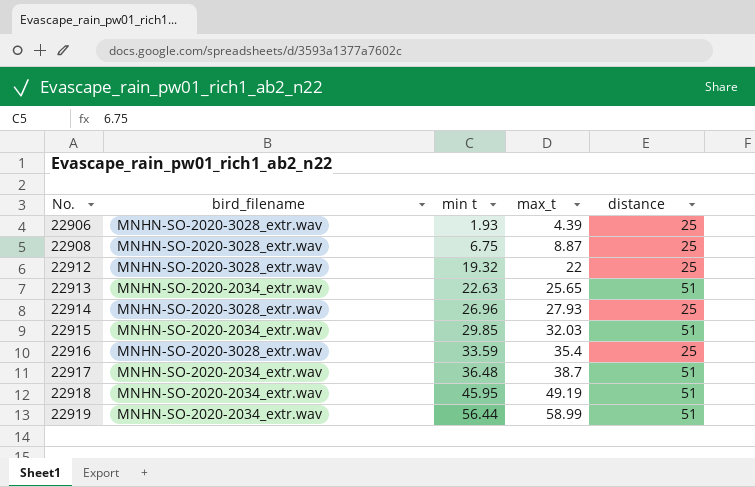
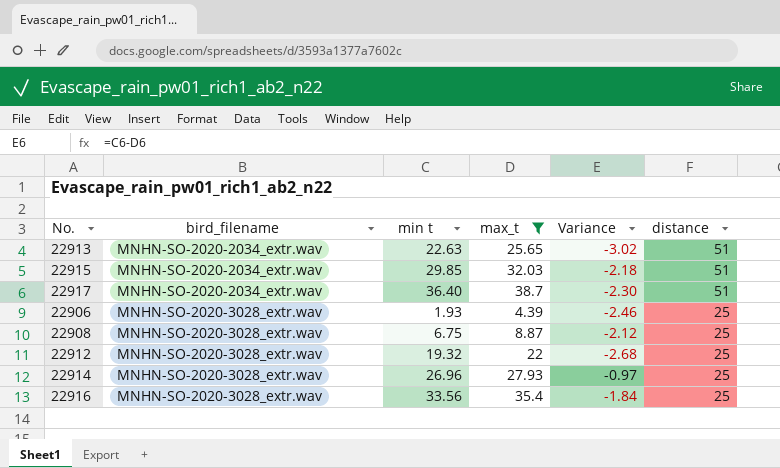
filter: none -> max_t <= 38.7
row order: No. ascending -> bird_filename ascending
column Variance | formula: none -> [min t] - [max_t]
22917 | min t: 36.48 -> 36.40
22916 | min t: 33.59 -> 33.56

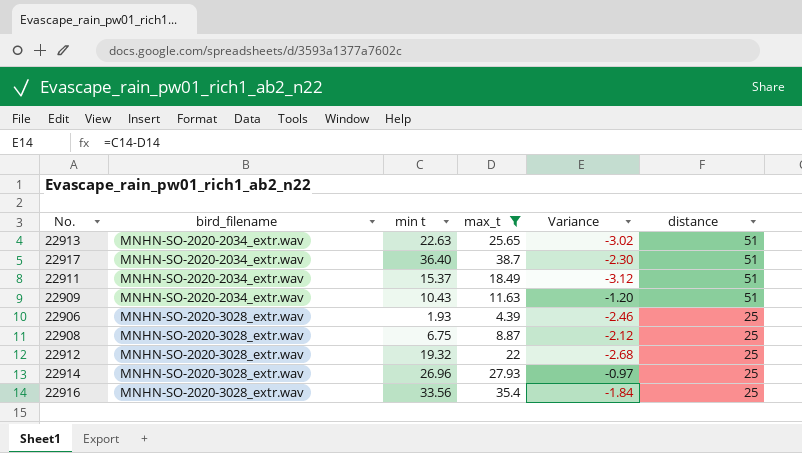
row 22915: MNHN-SO-2020-2034_extr.wav | 29.85 | 32.03 | -2.18 | 51 -> none
row 22911: none -> MNHN-SO-2020-2034_extr.wav | 15.37 | 18.49 | -3.12 | 51
row 22909: none -> MNHN-SO-2020-2034_extr.wav | 10.43 | 11.63 | -1.20 | 51

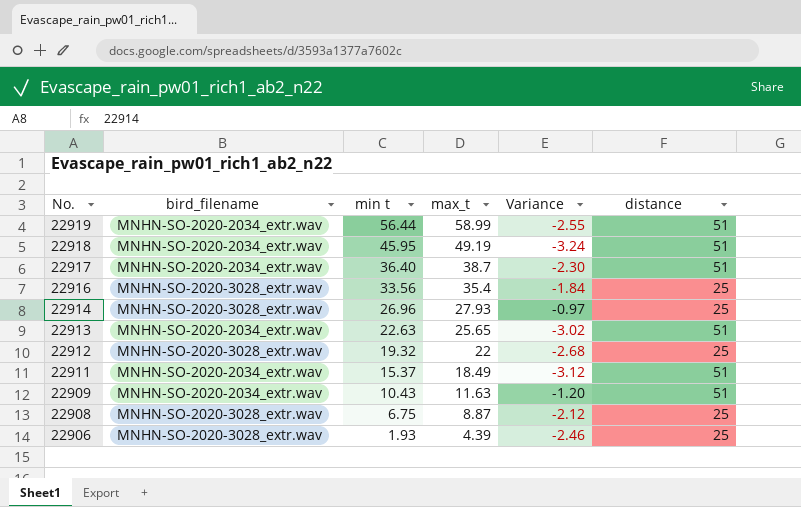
filter: max_t <= 38.7 -> none
row order: bird_filename ascending -> No. descending

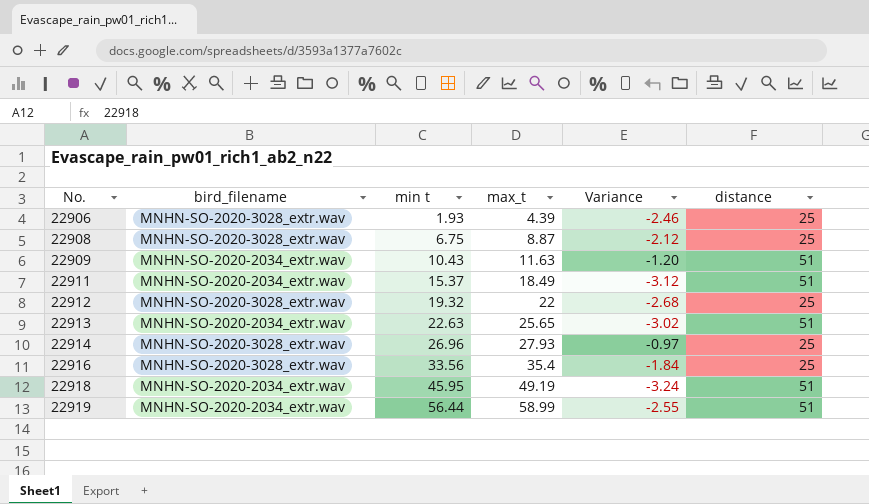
row order: No. descending -> No. ascending
row 22917: MNHN-SO-2020-2034_extr.wav | 36.40 | 38.7 | -2.30 | 51 -> none

